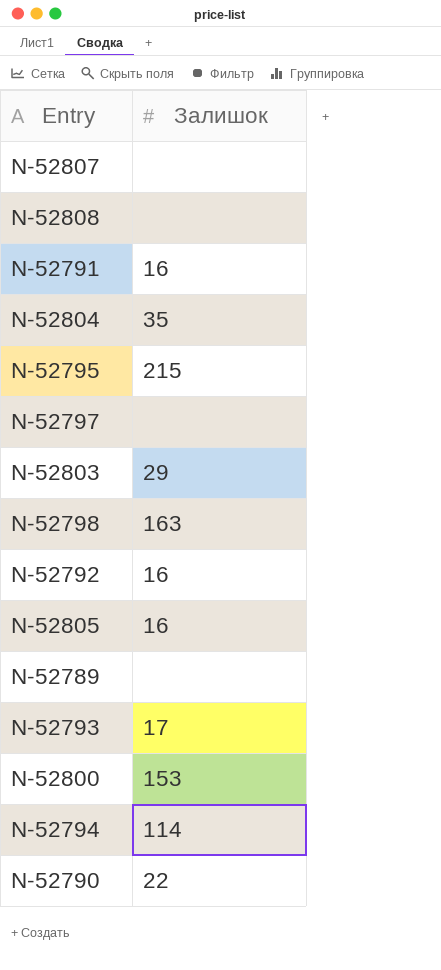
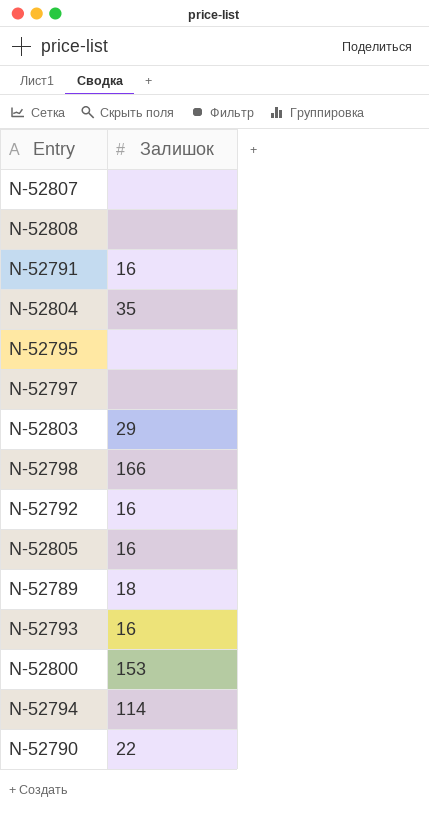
N-52795 | Залишок: 215 -> none
N-52798 | Залишок: 163 -> 166
N-52789 | Залишок: none -> 18
N-52793 | Залишок: 17 -> 16

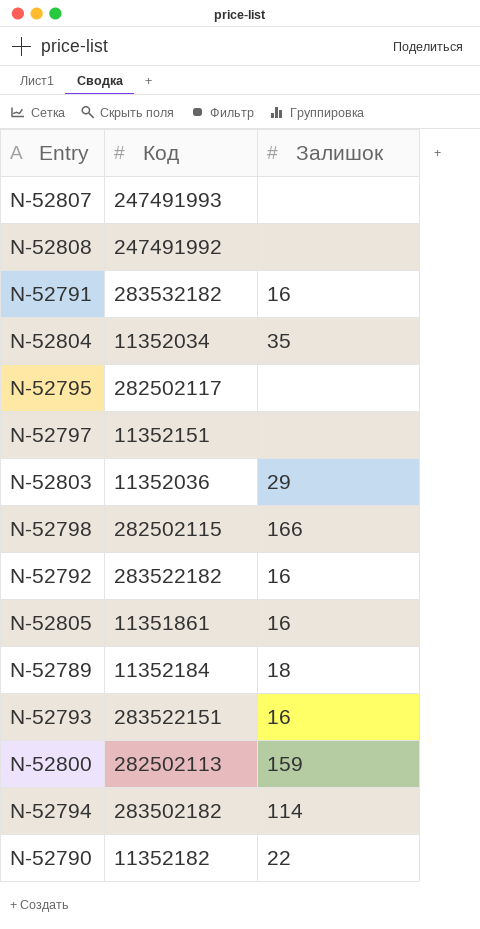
column Код | position: none -> 2
N-52800 | Залишок: 153 -> 159

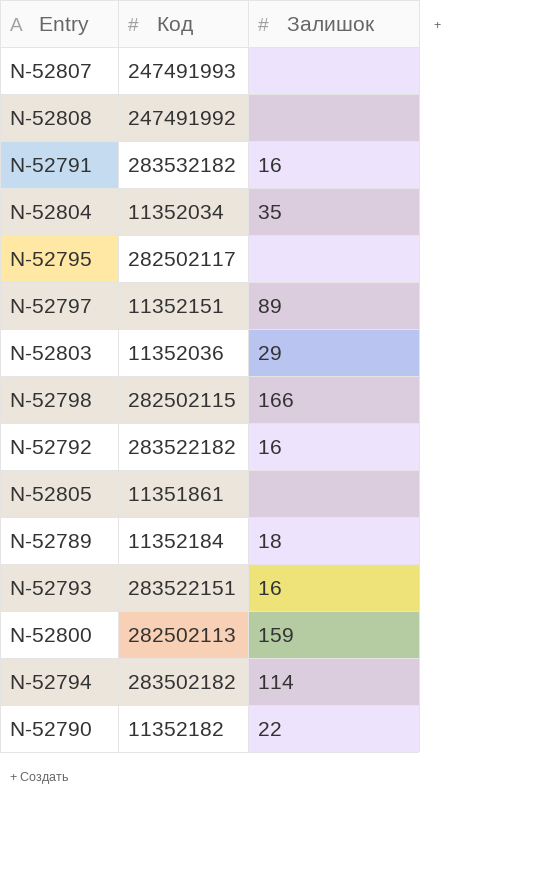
N-52797 | Залишок: none -> 89
N-52805 | Залишок: 16 -> none

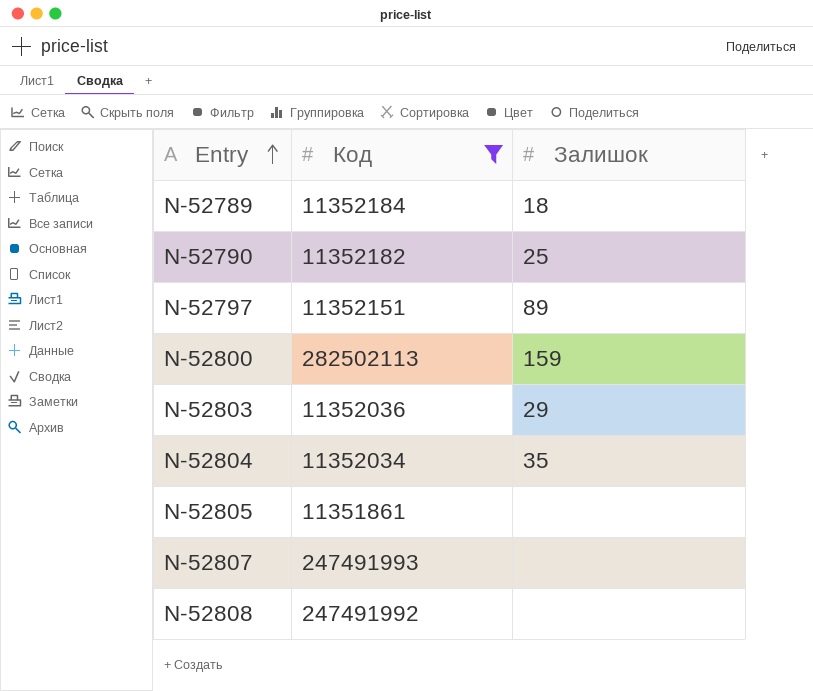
filter: none -> Код <= 282502113
row order: none -> Entry ascending
N-52790 | Залишок: 22 -> 25

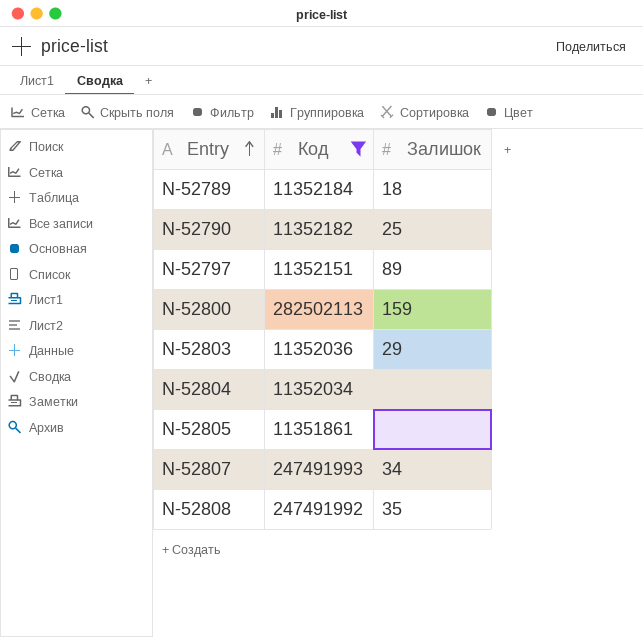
N-52804 | Залишок: 35 -> none
N-52807 | Залишок: none -> 34
N-52808 | Залишок: none -> 35

